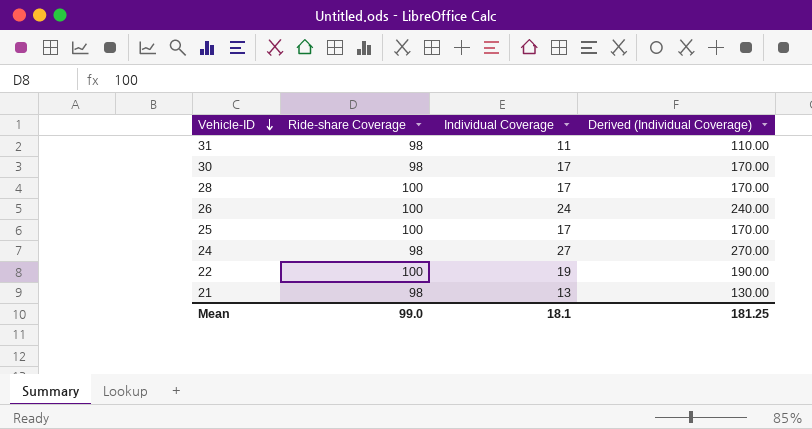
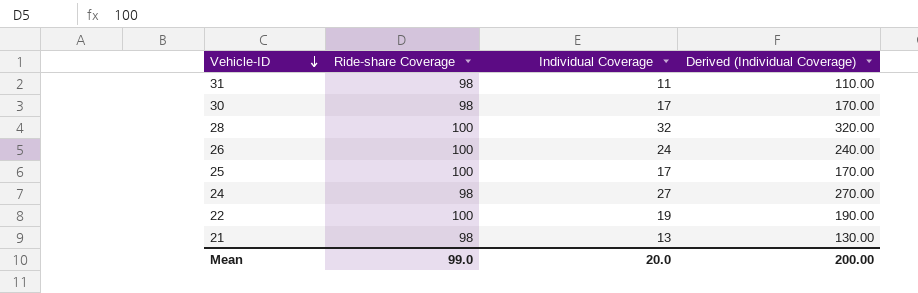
28 | Individual Coverage: 17 -> 32
28 | Derived (Individual Coverage): 170.00 -> 320.00
Mean | Individual Coverage: 18.1 -> 20.0
Mean | Derived (Individual Coverage): 181.25 -> 200.00

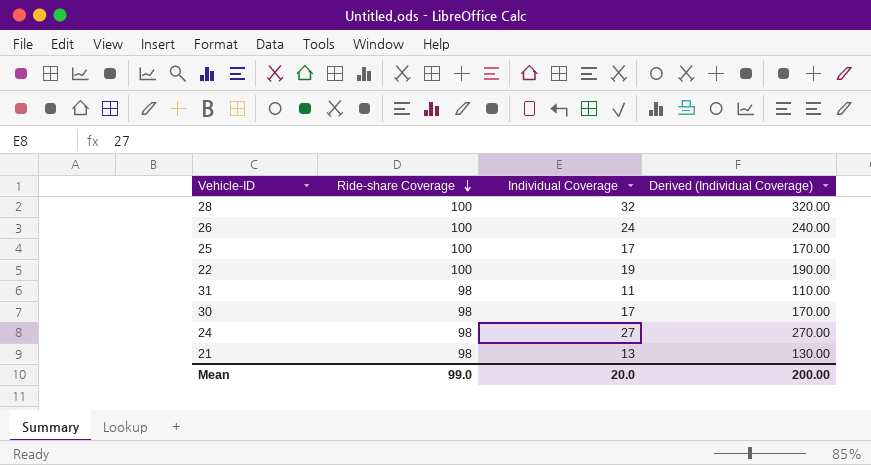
row order: Vehicle-ID descending -> Ride-share Coverage descending

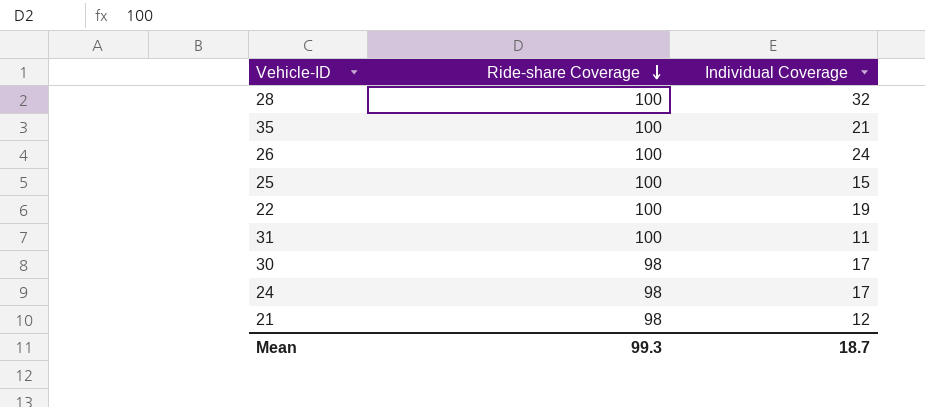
column Derived (Individual Coverage) | formula: [Individual Coverage] * 10 -> none
row 35: none -> 100 | 21
25 | Individual Coverage: 17 -> 15
31 | Ride-share Coverage: 98 -> 100
24 | Individual Coverage: 27 -> 17
21 | Individual Coverage: 13 -> 12
Mean | Ride-share Coverage: 99.0 -> 99.3
Mean | Individual Coverage: 20.0 -> 18.7

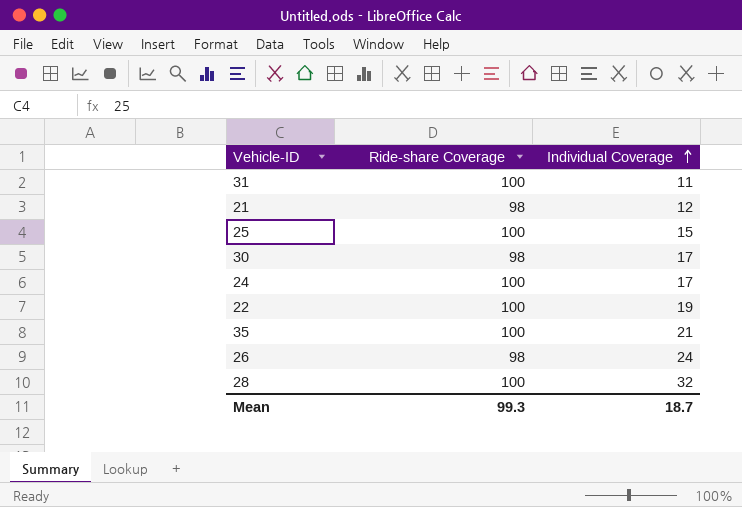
row order: Ride-share Coverage descending -> Individual Coverage ascending
24 | Ride-share Coverage: 98 -> 100
26 | Ride-share Coverage: 100 -> 98

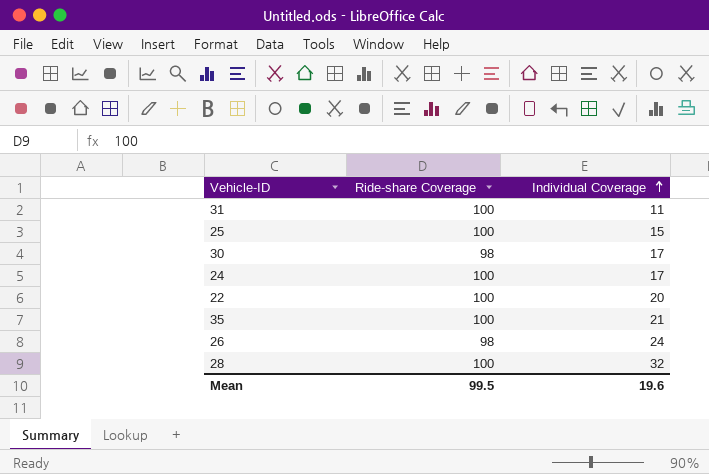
row 21: 98 | 12 -> none
22 | Individual Coverage: 19 -> 20
Mean | Ride-share Coverage: 99.3 -> 99.5
Mean | Individual Coverage: 18.7 -> 19.6

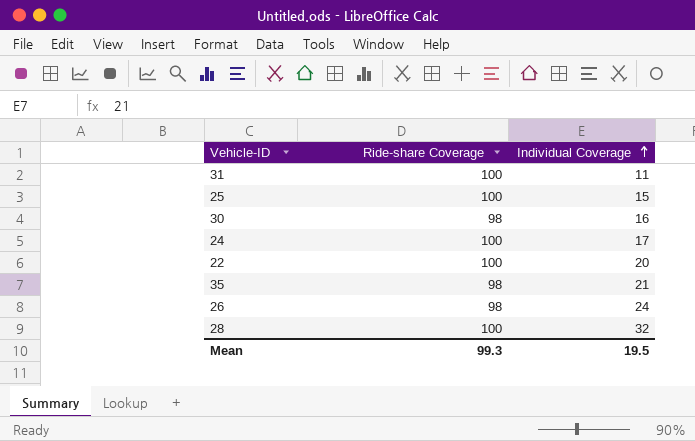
30 | Individual Coverage: 17 -> 16
35 | Ride-share Coverage: 100 -> 98
Mean | Ride-share Coverage: 99.5 -> 99.3
Mean | Individual Coverage: 19.6 -> 19.5

